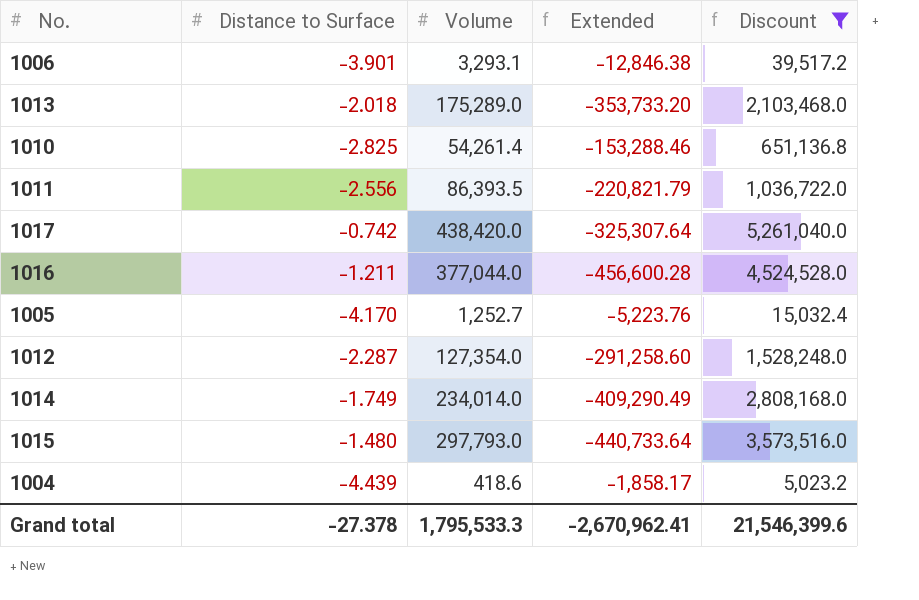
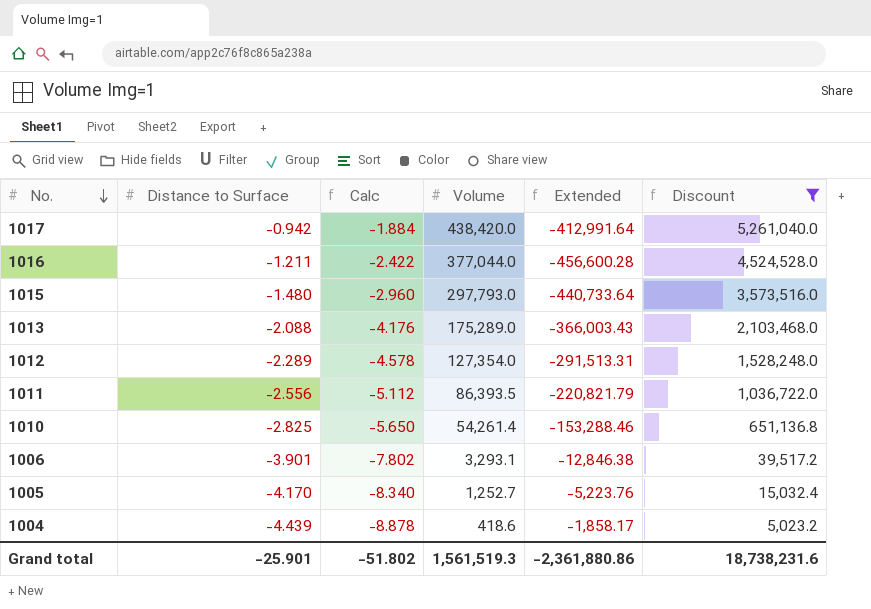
row order: none -> No. descending
column Calc | formula: none -> [Distance to Surface] * 2
row 1014: -1.749 | 234,014.0 | -409,290.49 | 2,808,168.0 -> none
1017 | Distance to Surface: -0.742 -> -0.942
1017 | Extended: -325,307.64 -> -412,991.64
1013 | Distance to Surface: -2.018 -> -2.088
1013 | Extended: -353,733.20 -> -366,003.43
1012 | Distance to Surface: -2.287 -> -2.289
1012 | Extended: -291,258.60 -> -291,513.31
Grand total | Distance to Surface: -27.378 -> -25.901
Grand total | Volume: 1,795,533.3 -> 1,561,519.3
Grand total | Extended: -2,670,962.41 -> -2,361,880.86
Grand total | Discount: 21,546,399.6 -> 18,738,231.6

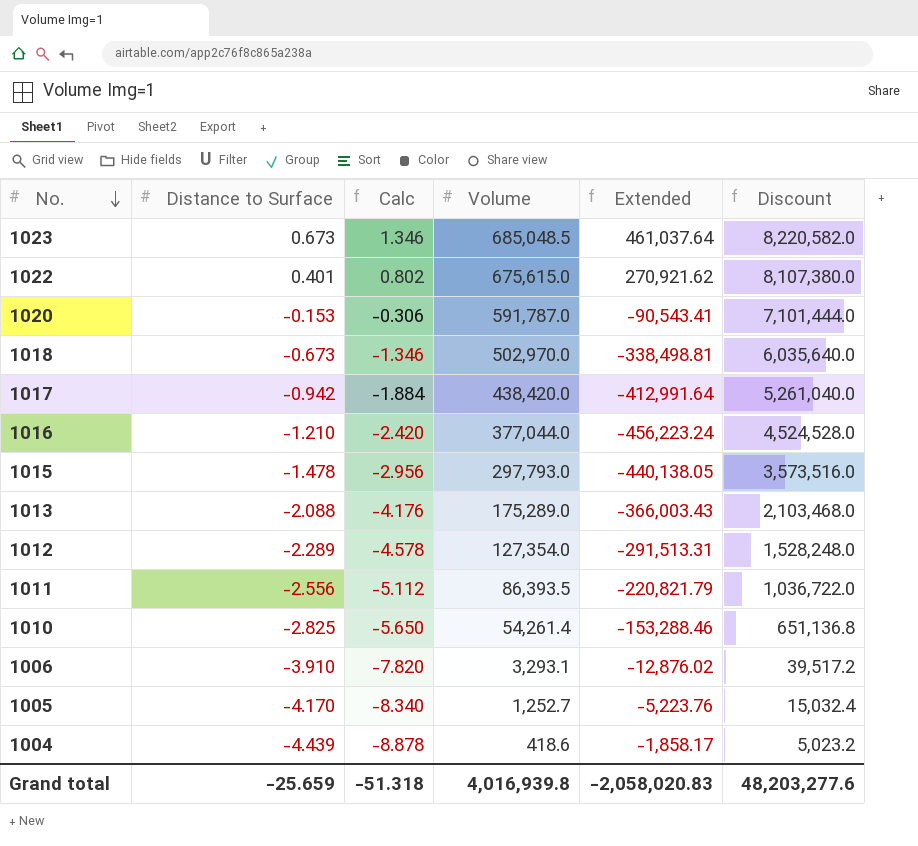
filter: Discount <= 5,261,040.0 -> none
1016 | Distance to Surface: -1.211 -> -1.210
1016 | Calc: -2.422 -> -2.420
1016 | Extended: -456,600.28 -> -456,223.24
1015 | Distance to Surface: -1.480 -> -1.478
1015 | Calc: -2.960 -> -2.956
1015 | Extended: -440,733.64 -> -440,138.05
1006 | Distance to Surface: -3.901 -> -3.910
1006 | Calc: -7.802 -> -7.820
1006 | Extended: -12,846.38 -> -12,876.02
Grand total | Distance to Surface: -25.901 -> -25.659
Grand total | Calc: -51.802 -> -51.318
Grand total | Volume: 1,561,519.3 -> 4,016,939.8
Grand total | Extended: -2,361,880.86 -> -2,058,020.83
Grand total | Discount: 18,738,231.6 -> 48,203,277.6

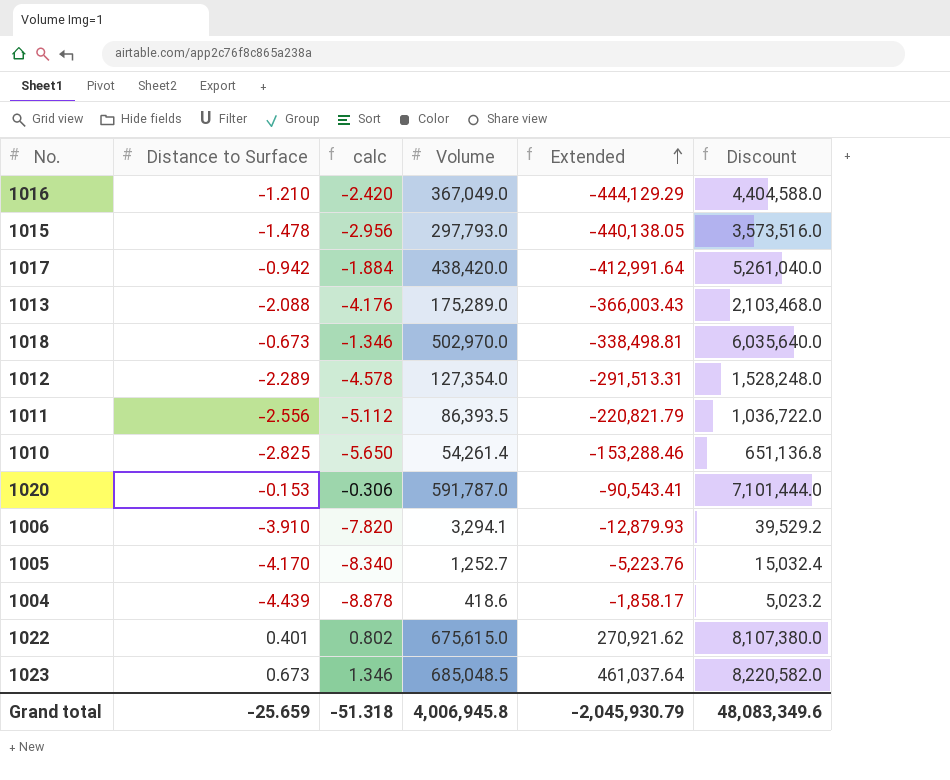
row order: No. descending -> Extended ascending
column name: Calc -> calc
1016 | Volume: 377,044.0 -> 367,049.0
1016 | Extended: -456,223.24 -> -444,129.29
1016 | Discount: 4,524,528.0 -> 4,404,588.0
1006 | Volume: 3,293.1 -> 3,294.1
1006 | Extended: -12,876.02 -> -12,879.93
1006 | Discount: 39,517.2 -> 39,529.2
Grand total | Volume: 4,016,939.8 -> 4,006,945.8
Grand total | Extended: -2,058,020.83 -> -2,045,930.79
Grand total | Discount: 48,203,277.6 -> 48,083,349.6

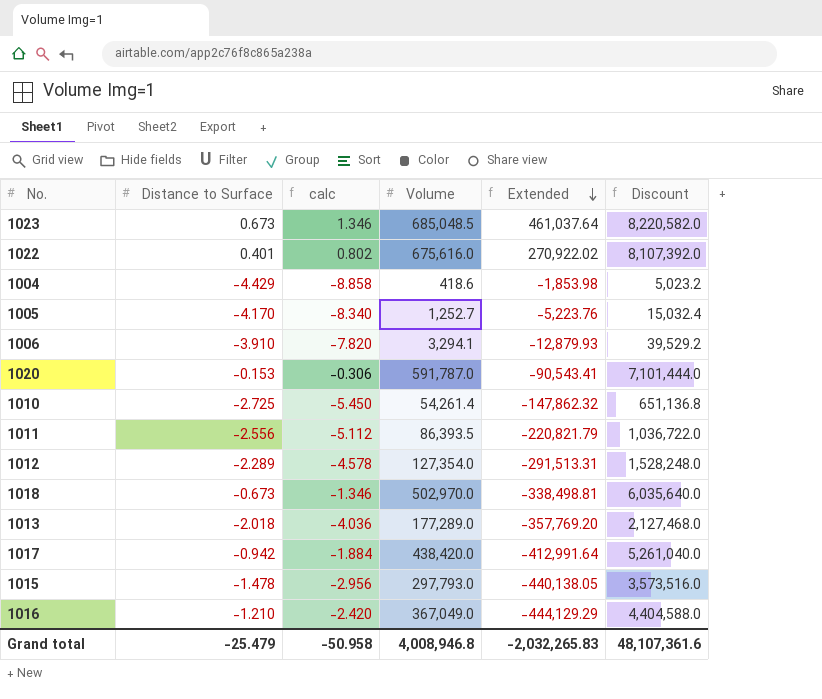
row order: Extended ascending -> Extended descending
1022 | Volume: 675,615.0 -> 675,616.0
1022 | Extended: 270,921.62 -> 270,922.02
1022 | Discount: 8,107,380.0 -> 8,107,392.0
1004 | Distance to Surface: -4.439 -> -4.429
1004 | calc: -8.878 -> -8.858
1004 | Extended: -1,858.17 -> -1,853.98
1010 | Distance to Surface: -2.825 -> -2.725
1010 | calc: -5.650 -> -5.450
1010 | Extended: -153,288.46 -> -147,862.32
1013 | Distance to Surface: -2.088 -> -2.018
1013 | calc: -4.176 -> -4.036
1013 | Volume: 175,289.0 -> 177,289.0
1013 | Extended: -366,003.43 -> -357,769.20
1013 | Discount: 2,103,468.0 -> 2,127,468.0
Grand total | Distance to Surface: -25.659 -> -25.479
Grand total | calc: -51.318 -> -50.958
Grand total | Volume: 4,006,945.8 -> 4,008,946.8
Grand total | Extended: -2,045,930.79 -> -2,032,265.83
Grand total | Discount: 48,083,349.6 -> 48,107,361.6

